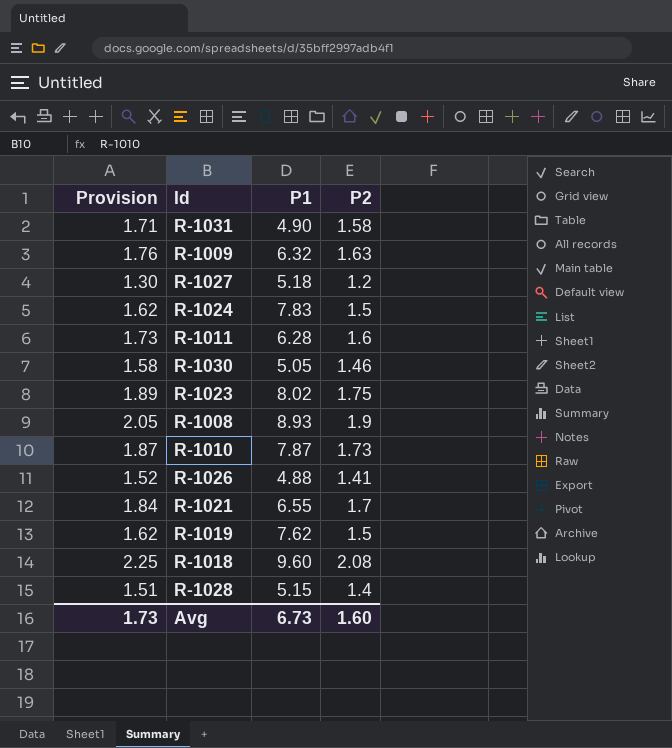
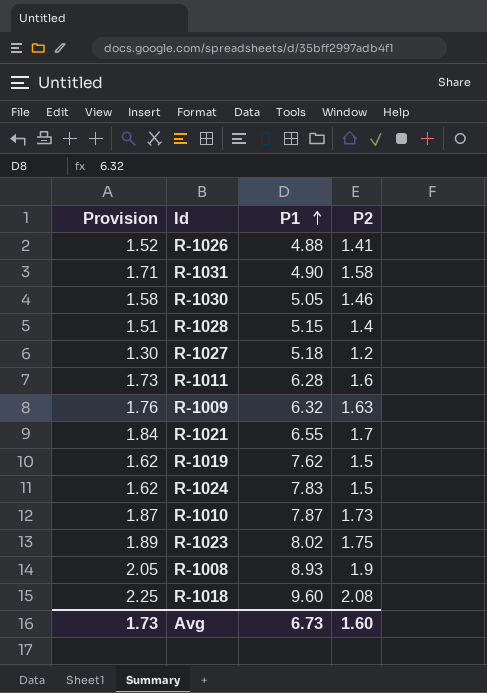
row order: none -> P1 ascending

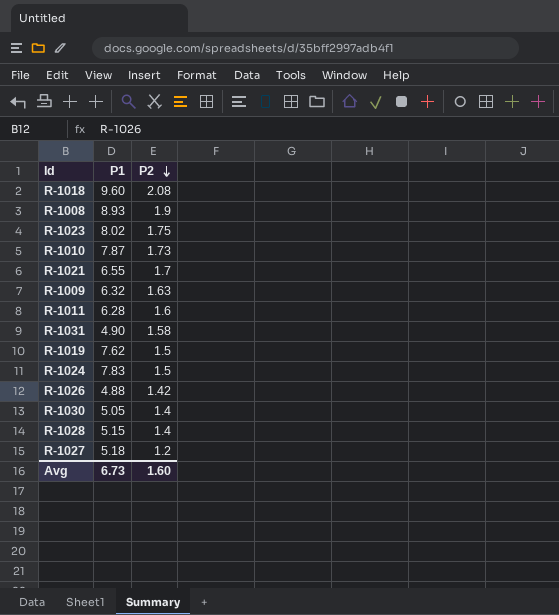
row order: P1 ascending -> P2 descending
column Provision | formula: [P2] * 1.08 -> none
R-1026 | P2: 1.41 -> 1.42
R-1030 | P2: 1.46 -> 1.4

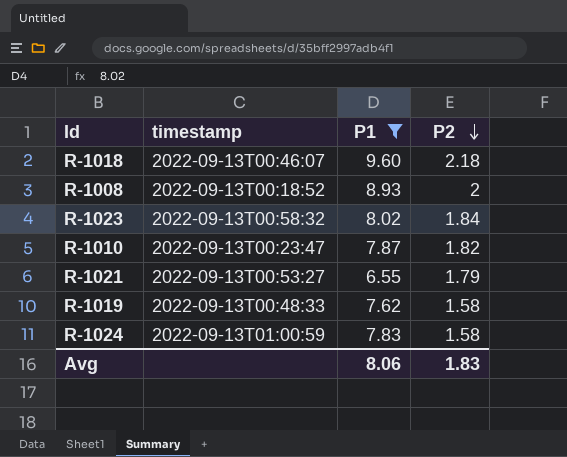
filter: none -> P1 >= 6.55
column timestamp | position: none -> 2
R-1018 | P2: 2.08 -> 2.18
R-1008 | P2: 1.9 -> 2
R-1023 | P2: 1.75 -> 1.84
R-1010 | P2: 1.73 -> 1.82
R-1021 | P2: 1.7 -> 1.79
R-1019 | P2: 1.5 -> 1.58
R-1024 | P2: 1.5 -> 1.58
Avg | P1: 6.73 -> 8.06
Avg | P2: 1.60 -> 1.83

